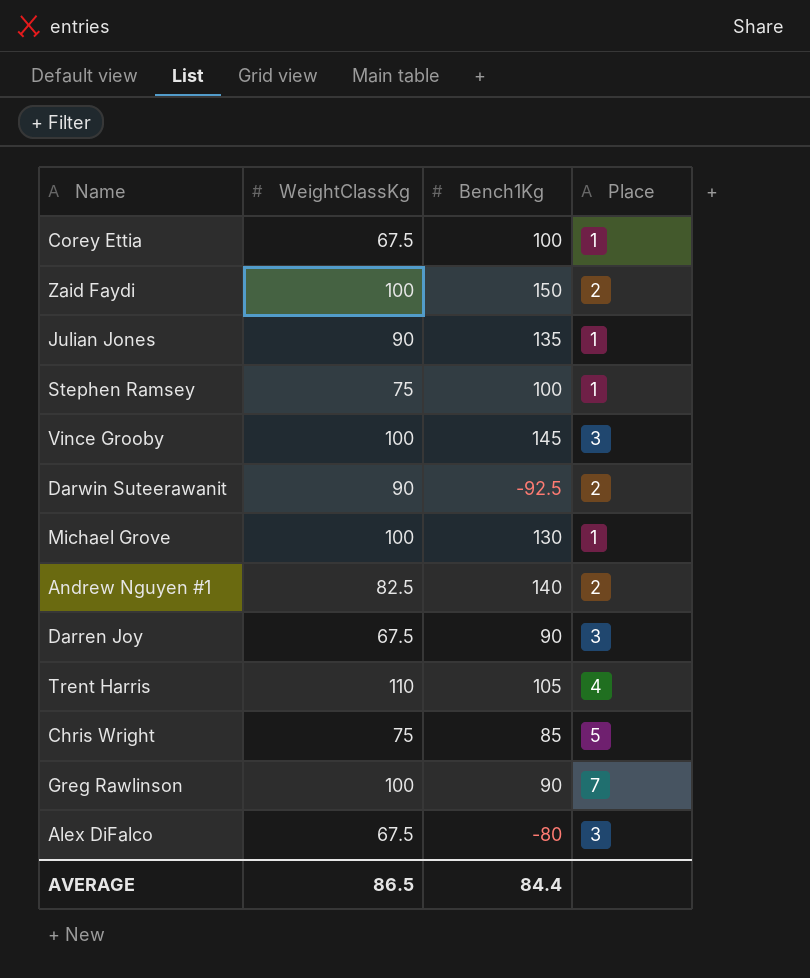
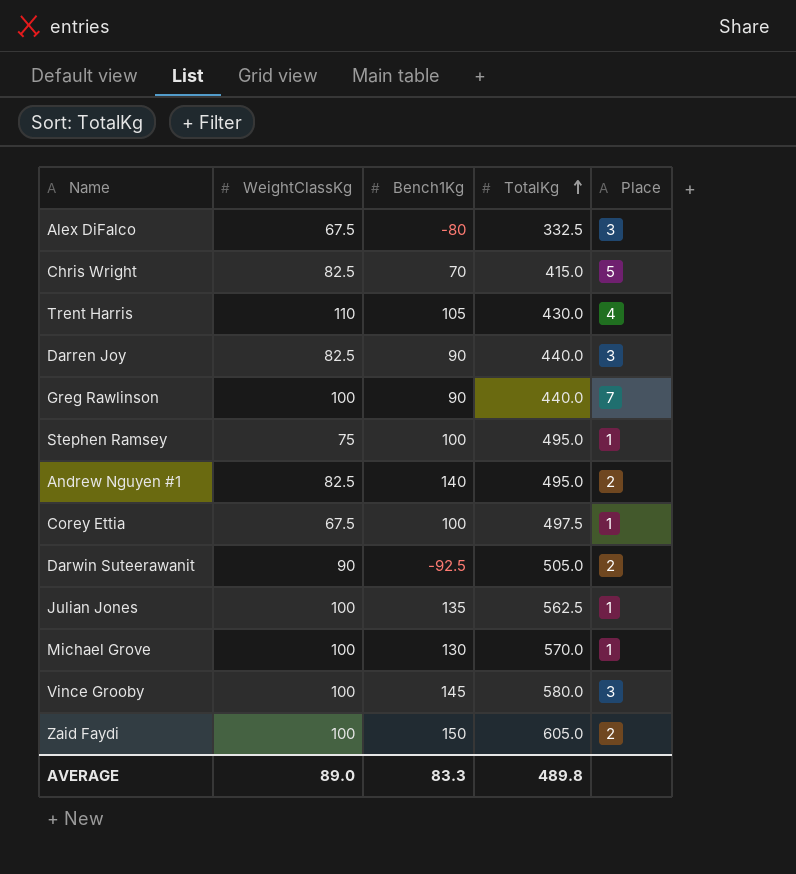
row order: none -> TotalKg ascending
column TotalKg | position: none -> 4
Chris Wright | WeightClassKg: 75 -> 82.5
Chris Wright | Bench1Kg: 85 -> 70
Darren Joy | WeightClassKg: 67.5 -> 82.5
Julian Jones | WeightClassKg: 90 -> 100
AVERAGE | WeightClassKg: 86.5 -> 89.0
AVERAGE | Bench1Kg: 84.4 -> 83.3

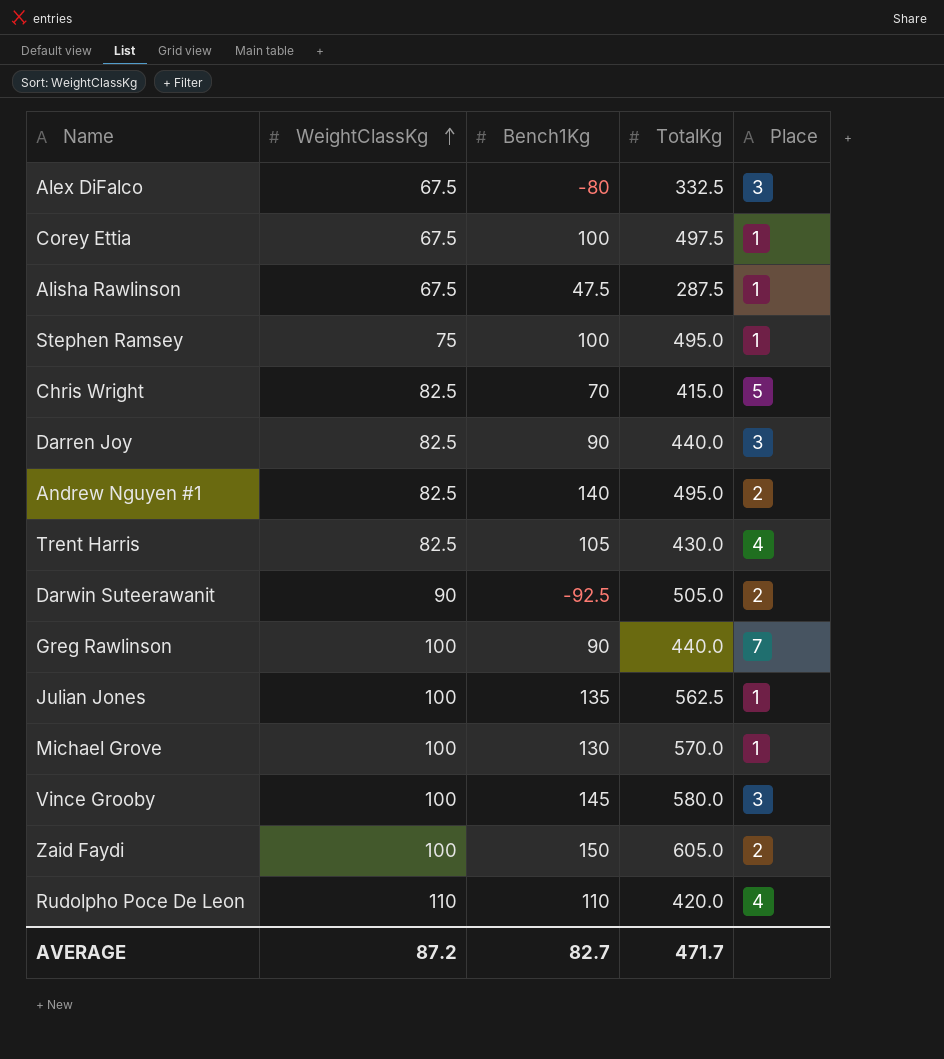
row order: TotalKg ascending -> WeightClassKg ascending
row Alisha Rawlinson: none -> 67.5 | 47.5 | 287.5 | 1
Trent Harris | WeightClassKg: 110 -> 82.5
row Rudolpho Poce De Leon: none -> 110 | 110 | 420.0 | 4
AVERAGE | WeightClassKg: 89.0 -> 87.2
AVERAGE | Bench1Kg: 83.3 -> 82.7
AVERAGE | TotalKg: 489.8 -> 471.7

